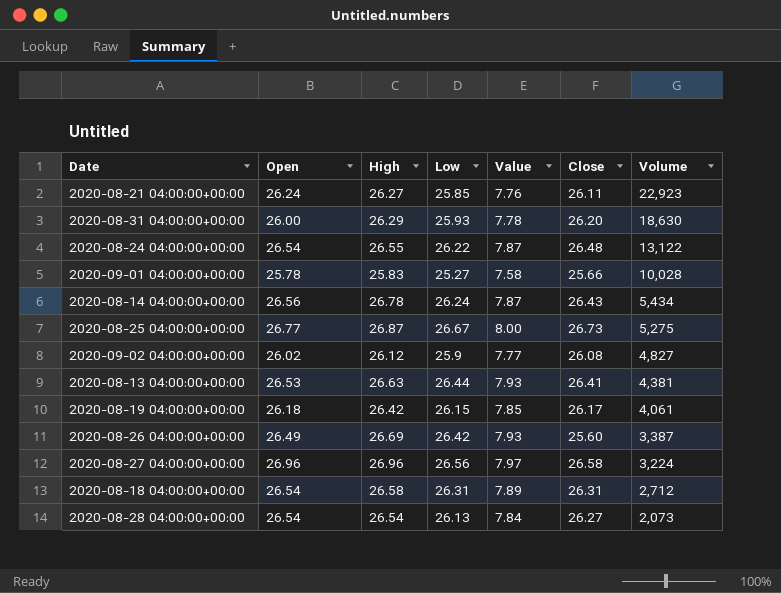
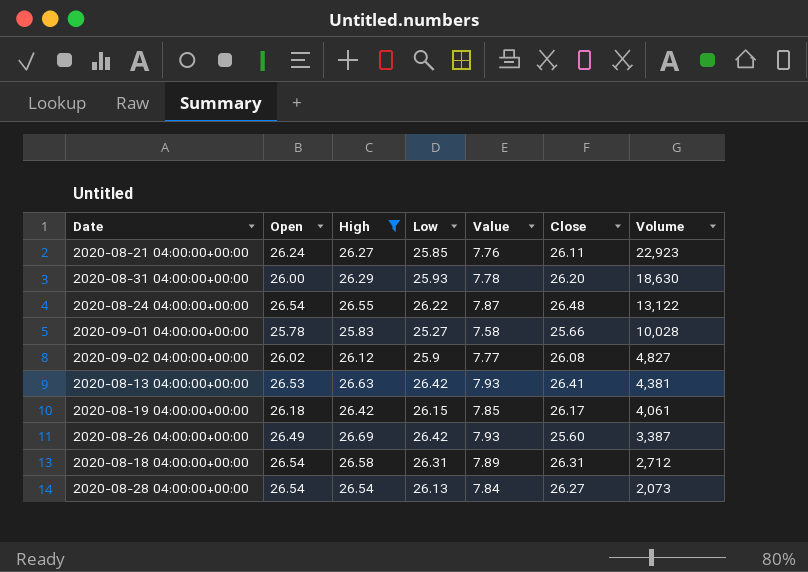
filter: none -> High <= 26.69
2020-08-13 04:00:00+00:00 | Low: 26.44 -> 26.42

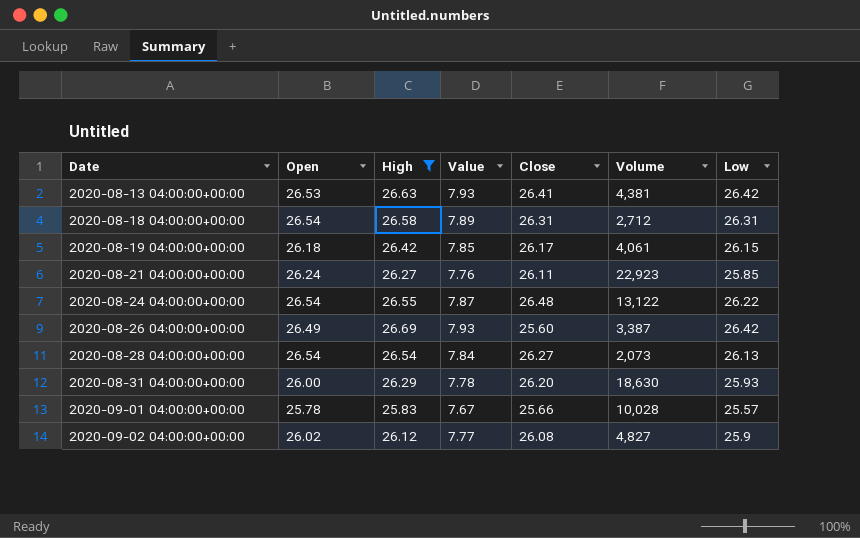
row order: Volume descending -> Date ascending
column Low | position: 4 -> 7
2020-09-01 04:00:00+00:00 | Value: 7.58 -> 7.67
2020-09-01 04:00:00+00:00 | Low: 25.27 -> 25.57

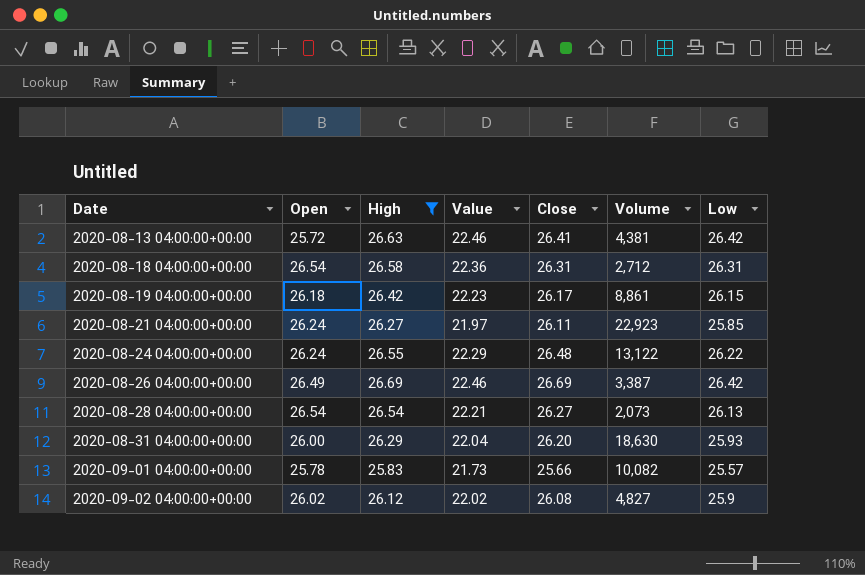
column Value | formula: [Low] * 0.3 -> [Low] * 0.85
2020-08-13 04:00:00+00:00 | Open: 26.53 -> 25.72
2020-08-19 04:00:00+00:00 | Volume: 4,061 -> 8,861
2020-08-24 04:00:00+00:00 | Open: 26.54 -> 26.24
2020-08-26 04:00:00+00:00 | Close: 25.60 -> 26.69
2020-09-01 04:00:00+00:00 | Volume: 10,028 -> 10,082

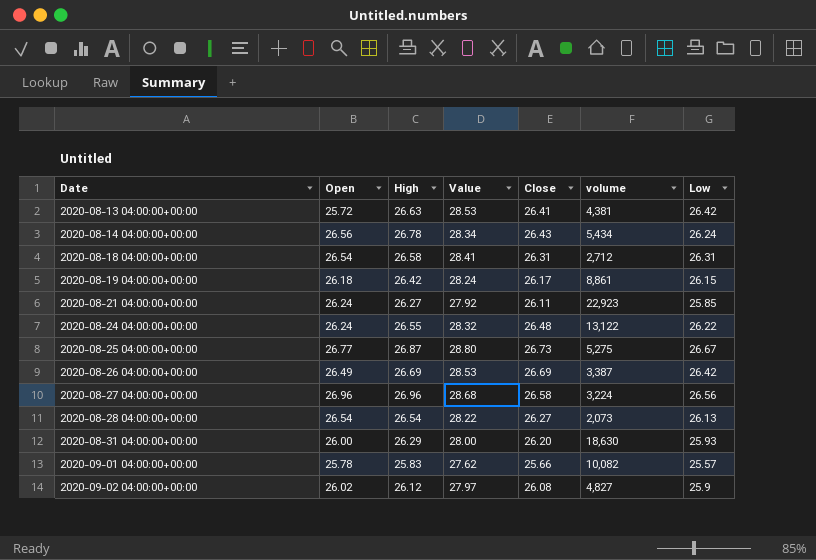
filter: High <= 26.69 -> none
column Value | formula: [Low] * 0.85 -> [Low] * 1.08
column name: Volume -> volume

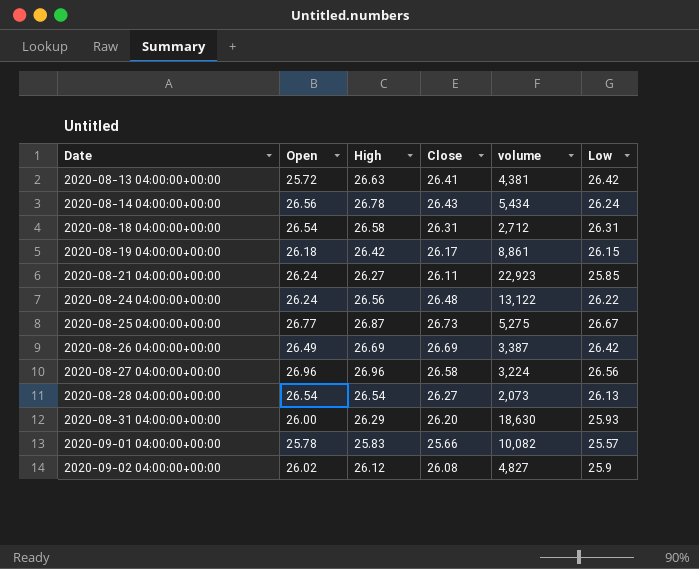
column Value | formula: [Low] * 1.08 -> none
2020-08-24 04:00:00+00:00 | High: 26.55 -> 26.56

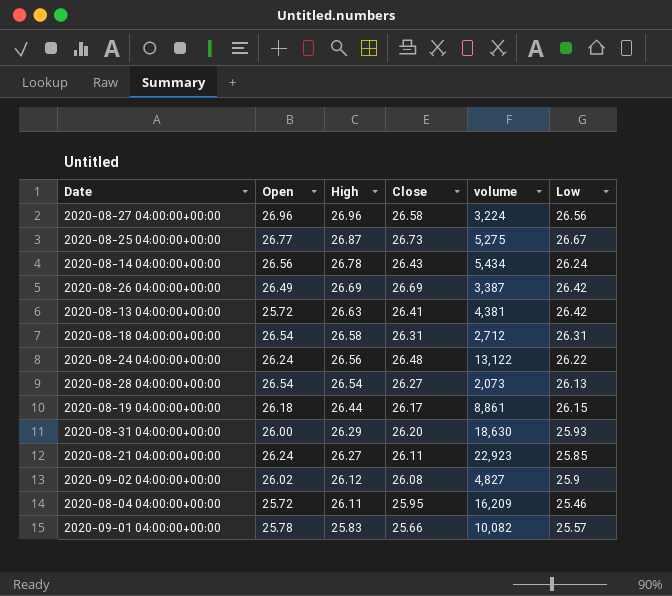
row order: Date ascending -> High descending
2020-08-19 04:00:00+00:00 | High: 26.42 -> 26.44
row 2020-08-04 04:00:00+00:00: none -> 25.72 | 26.11 | 25.95 | 16,209 | 25.46

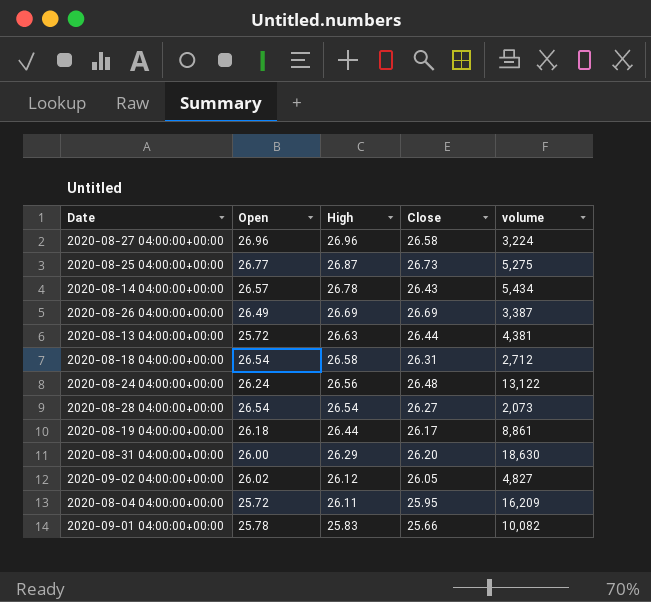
column Low | position: 6 -> none
row 2020-08-21 04:00:00+00:00: 26.24 | 26.27 | 26.11 | 22,923 | 25.85 -> none
2020-08-14 04:00:00+00:00 | Open: 26.56 -> 26.57
2020-08-13 04:00:00+00:00 | Close: 26.41 -> 26.44
2020-09-02 04:00:00+00:00 | Close: 26.08 -> 26.05

